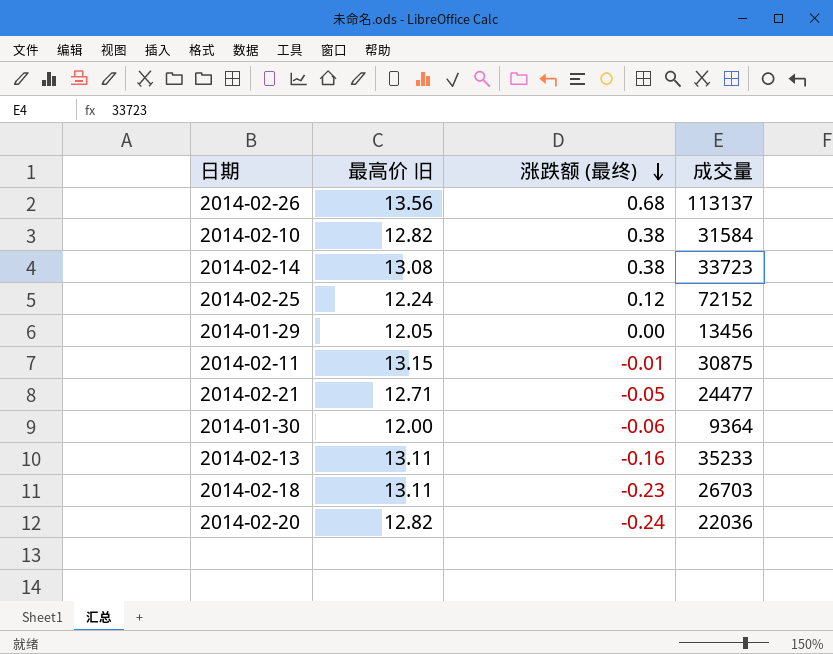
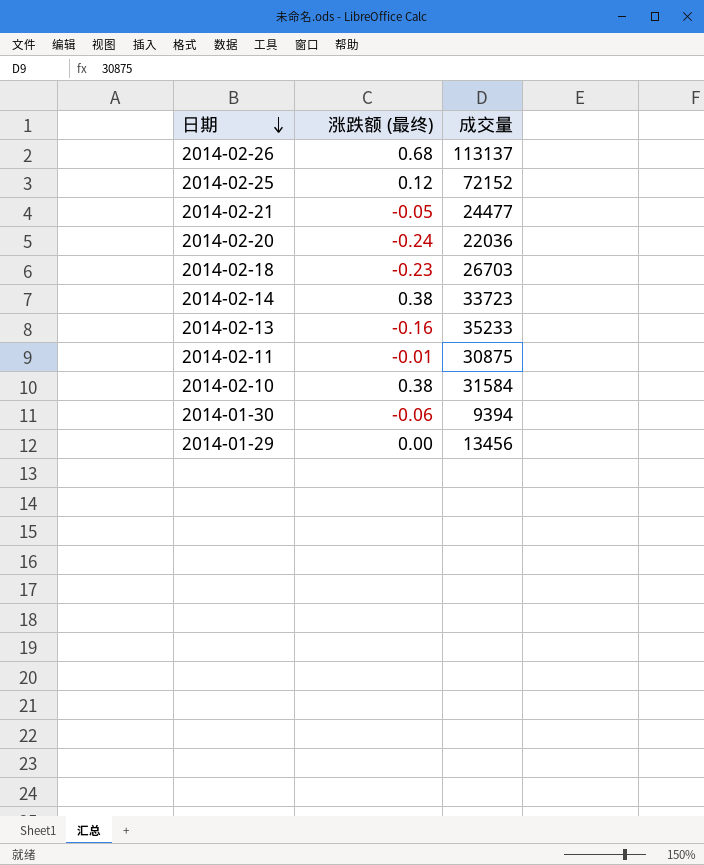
row order: 涨跌额 (最终) descending -> 日期 descending
column 最高价 旧 | position: 2 -> none
2014-01-30 | 成交量: 9364 -> 9394

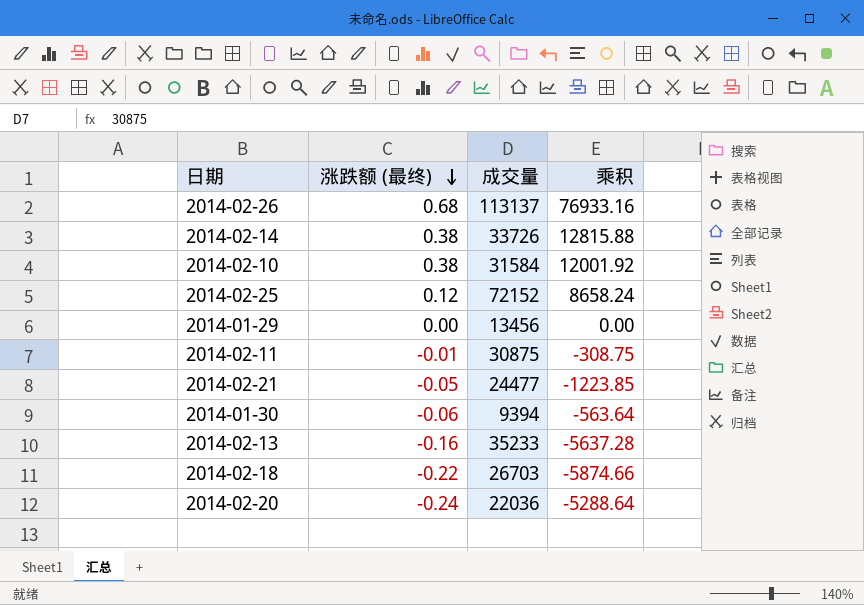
row order: 日期 descending -> 涨跌额 (最终) descending
column 乘积 | formula: none -> [涨跌额 (最终)] * [成交量]
2014-02-14 | 成交量: 33723 -> 33726
2014-02-18 | 涨跌额 (最终): -0.23 -> -0.22

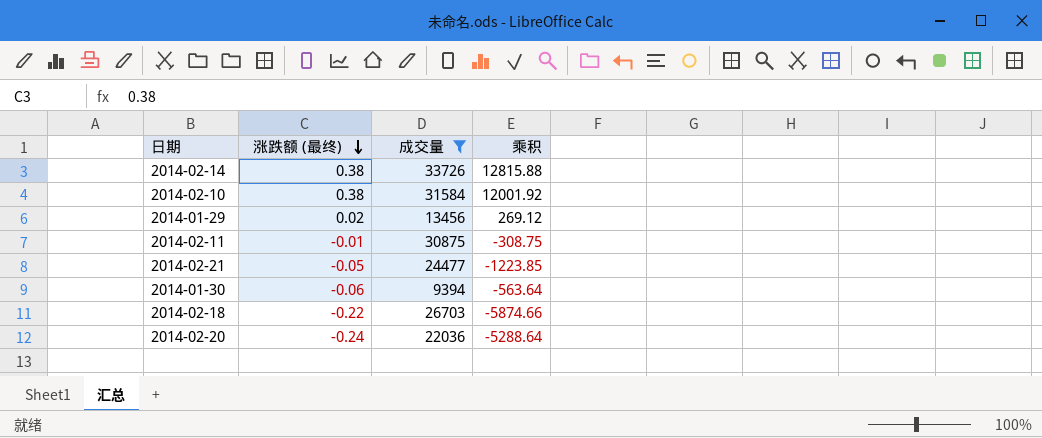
filter: none -> 成交量 <= 33726
2014-01-29 | 涨跌额 (最终): 0.00 -> 0.02
2014-01-29 | 乘积: 0.00 -> 269.12

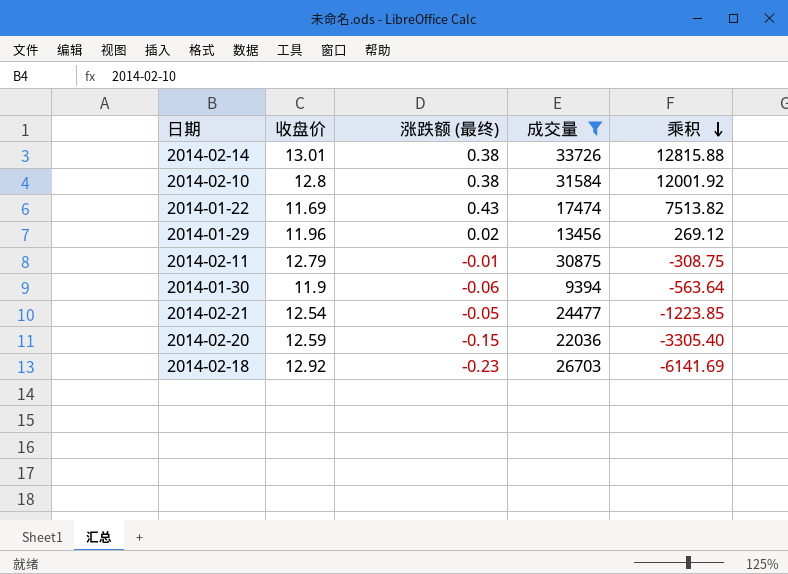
row order: 涨跌额 (最终) descending -> 乘积 descending
column 收盘价 | position: none -> 2
row 2014-01-22: none -> 11.69 | 0.43 | 17474 | 7513.82
2014-02-20 | 涨跌额 (最终): -0.24 -> -0.15
2014-02-20 | 乘积: -5288.64 -> -3305.40
2014-02-18 | 涨跌额 (最终): -0.22 -> -0.23
2014-02-18 | 乘积: -5874.66 -> -6141.69

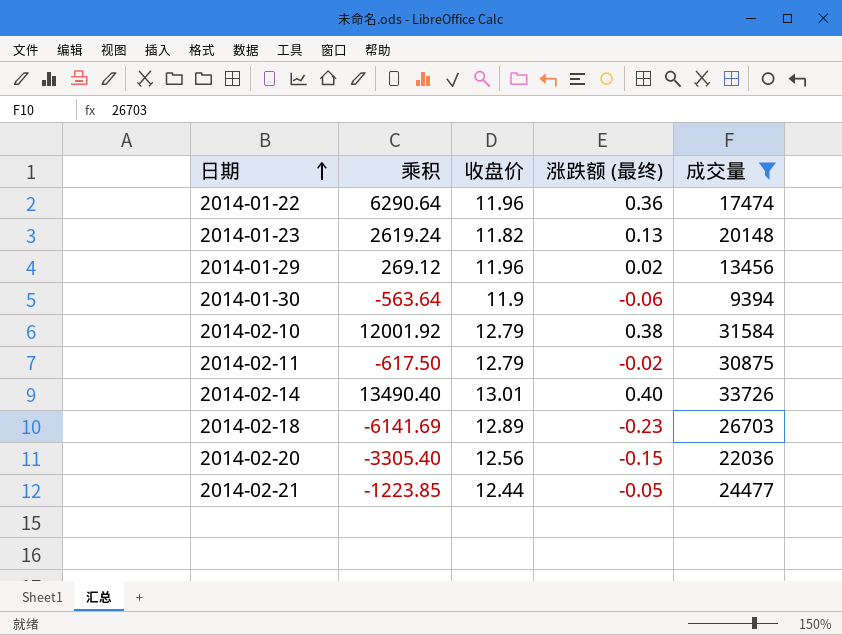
row order: 乘积 descending -> 日期 ascending
column 乘积 | position: 5 -> 2
2014-01-22 | 乘积: 7513.82 -> 6290.64
2014-01-22 | 收盘价: 11.69 -> 11.96
2014-01-22 | 涨跌额 (最终): 0.43 -> 0.36
row 2014-01-23: none -> 2619.24 | 11.82 | 0.13 | 20148
2014-02-10 | 收盘价: 12.8 -> 12.79
2014-02-11 | 乘积: -308.75 -> -617.50
2014-02-11 | 涨跌额 (最终): -0.01 -> -0.02
2014-02-14 | 乘积: 12815.88 -> 13490.40
2014-02-14 | 涨跌额 (最终): 0.38 -> 0.40
2014-02-18 | 收盘价: 12.92 -> 12.89
2014-02-20 | 收盘价: 12.59 -> 12.56
2014-02-21 | 收盘价: 12.54 -> 12.44

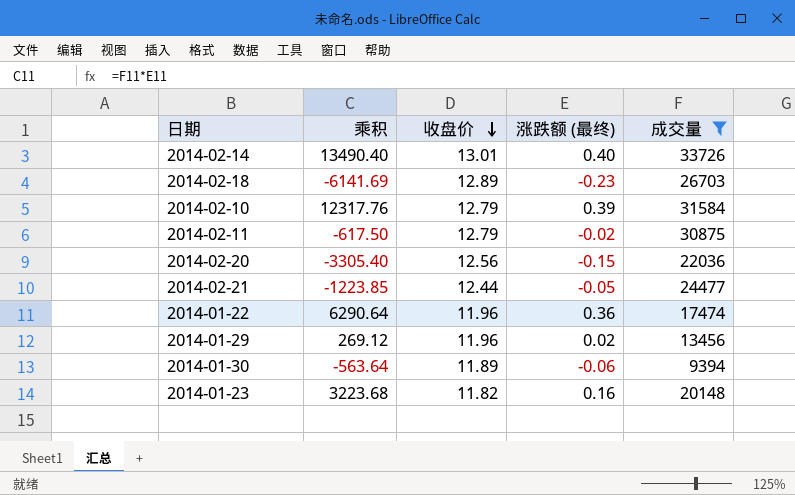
row order: 日期 ascending -> 收盘价 descending
2014-02-10 | 乘积: 12001.92 -> 12317.76
2014-02-10 | 涨跌额 (最终): 0.38 -> 0.39
2014-01-30 | 收盘价: 11.9 -> 11.89
2014-01-23 | 乘积: 2619.24 -> 3223.68
2014-01-23 | 涨跌额 (最终): 0.13 -> 0.16

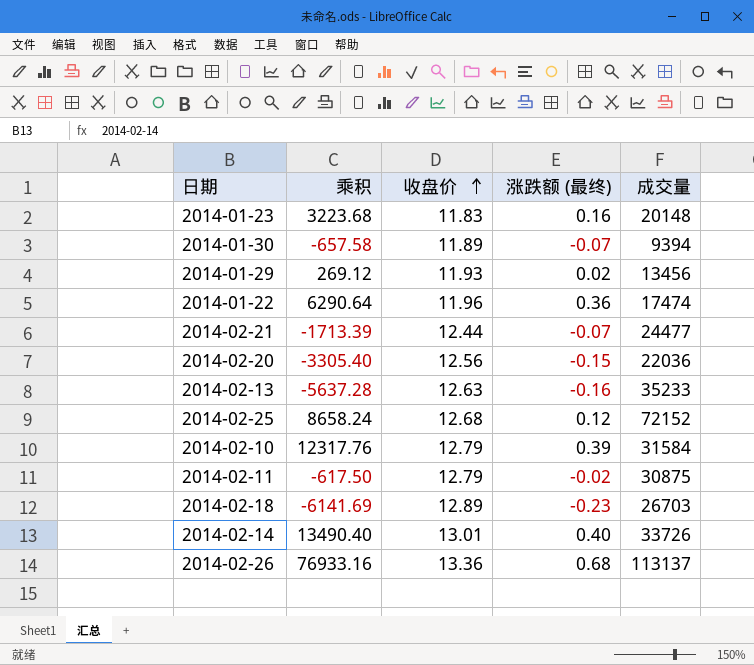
filter: 成交量 <= 33726 -> none
row order: 收盘价 descending -> 收盘价 ascending
2014-01-23 | 收盘价: 11.82 -> 11.83
2014-01-30 | 乘积: -563.64 -> -657.58
2014-01-30 | 涨跌额 (最终): -0.06 -> -0.07
2014-01-29 | 收盘价: 11.96 -> 11.93
2014-02-21 | 乘积: -1223.85 -> -1713.39
2014-02-21 | 涨跌额 (最终): -0.05 -> -0.07

